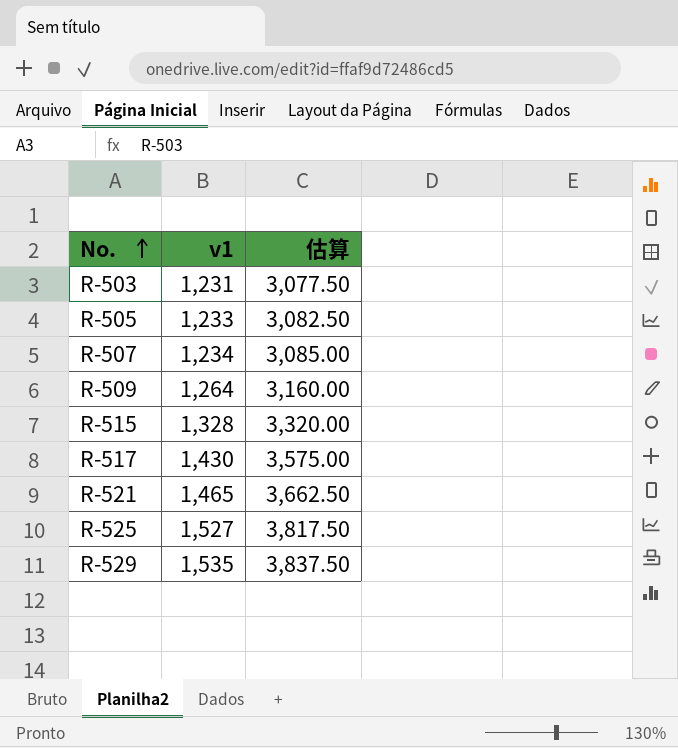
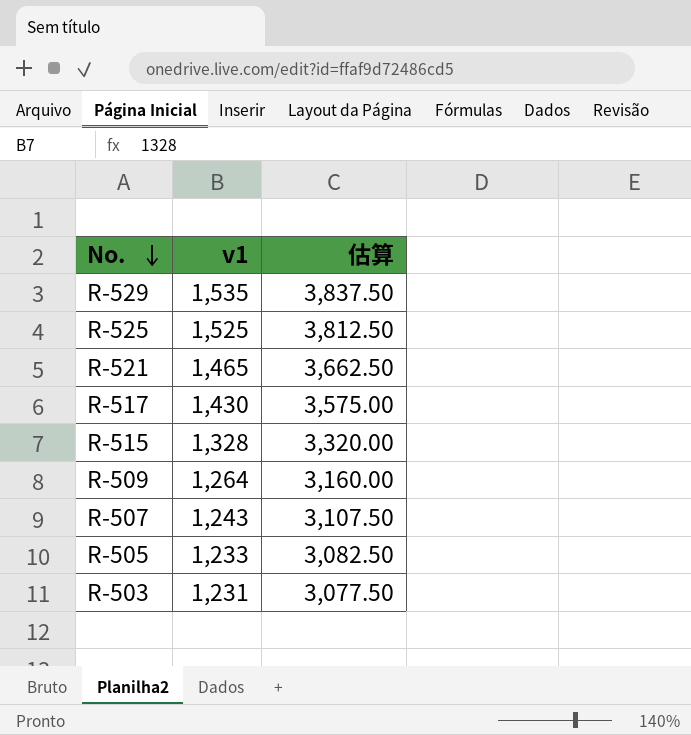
row order: No. ascending -> No. descending
R-525 | v1: 1,527 -> 1,525
R-525 | 估算: 3,817.50 -> 3,812.50
R-507 | v1: 1,234 -> 1,243
R-507 | 估算: 3,085.00 -> 3,107.50

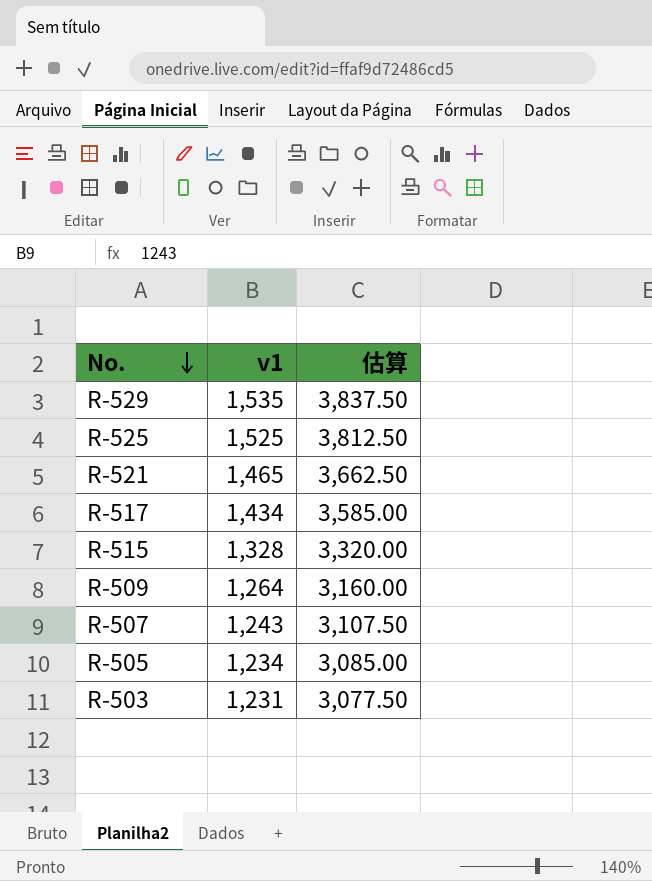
R-517 | v1: 1,430 -> 1,434
R-517 | 估算: 3,575.00 -> 3,585.00
R-505 | v1: 1,233 -> 1,234
R-505 | 估算: 3,082.50 -> 3,085.00

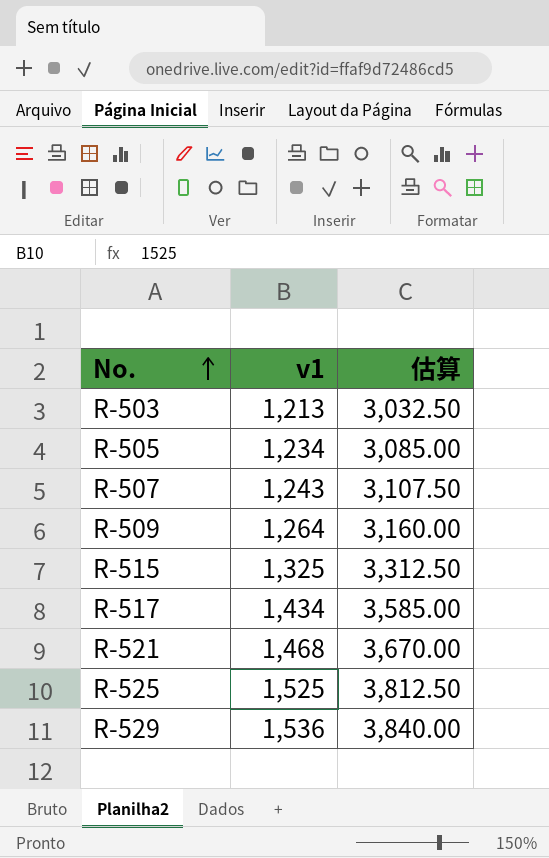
row order: No. descending -> No. ascending
R-503 | v1: 1,231 -> 1,213
R-503 | 估算: 3,077.50 -> 3,032.50
R-515 | v1: 1,328 -> 1,325
R-515 | 估算: 3,320.00 -> 3,312.50
R-521 | v1: 1,465 -> 1,468
R-521 | 估算: 3,662.50 -> 3,670.00
R-529 | v1: 1,535 -> 1,536
R-529 | 估算: 3,837.50 -> 3,840.00

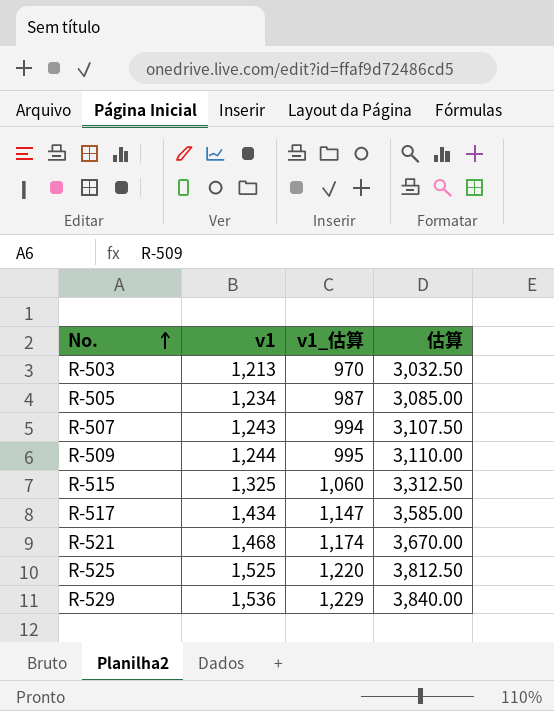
column v1_估算 | formula: none -> [v1] * 0.8
R-509 | v1: 1,264 -> 1,244
R-509 | 估算: 3,160.00 -> 3,110.00

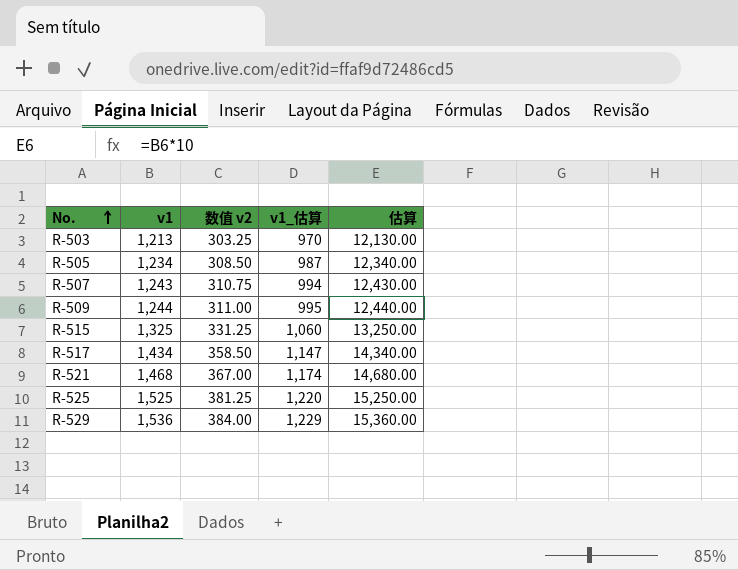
column 数值 v2 | formula: none -> [v1] * 0.25
column 估算 | formula: [v1] * 2.5 -> [v1] * 10

